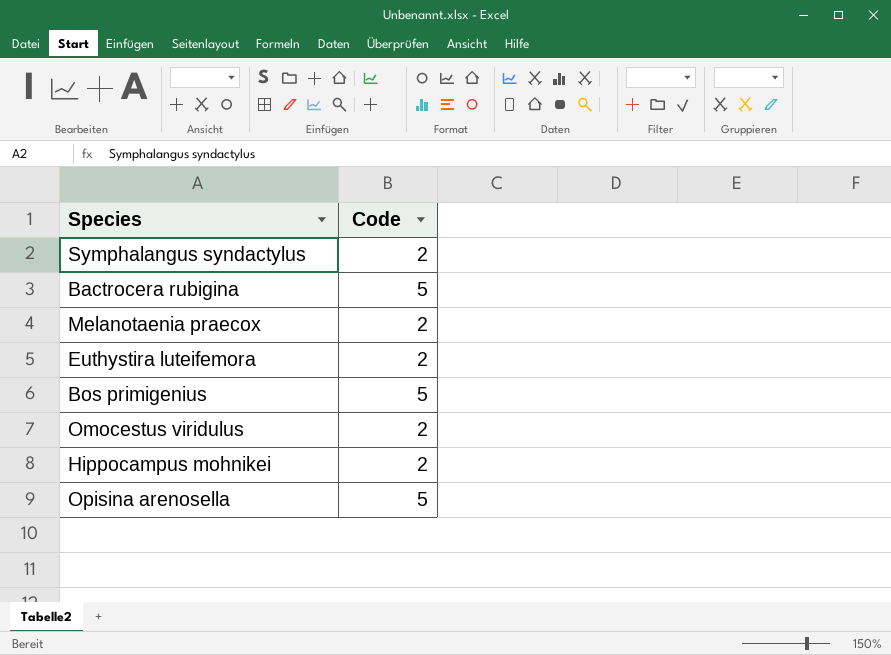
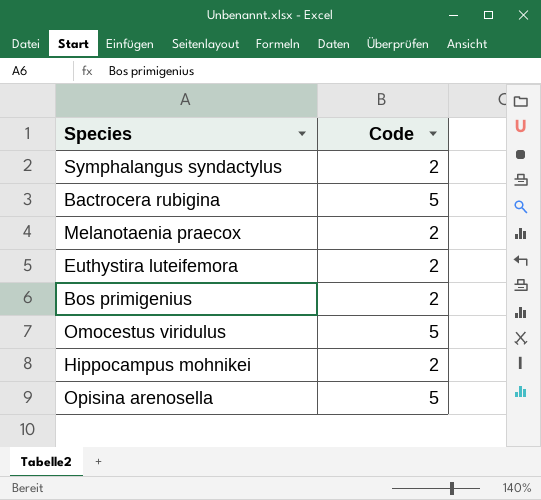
Bos primigenius | Code: 5 -> 2
Omocestus viridulus | Code: 2 -> 5

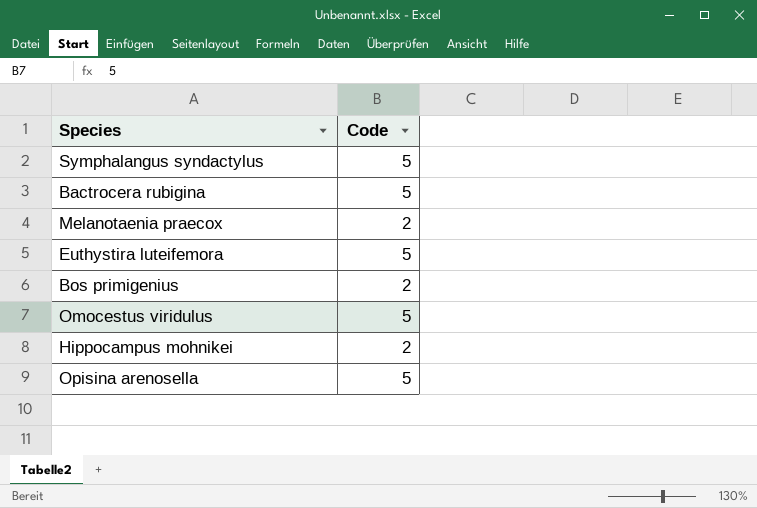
Symphalangus syndactylus | Code: 2 -> 5
Euthystira luteifemora | Code: 2 -> 5

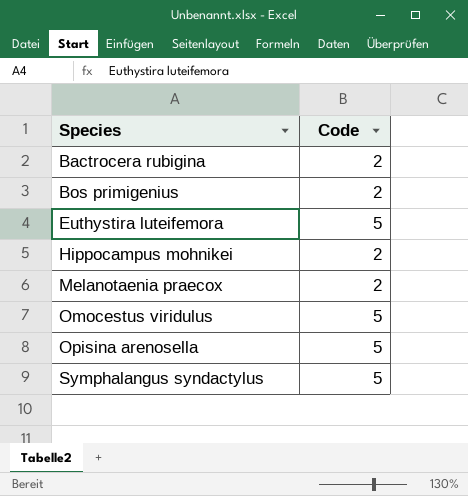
row order: none -> Species ascending
Bactrocera rubigina | Code: 5 -> 2

